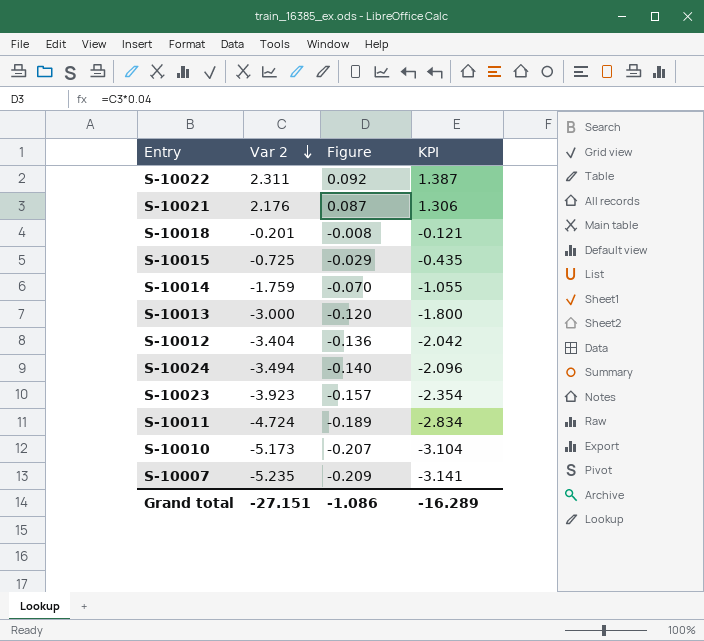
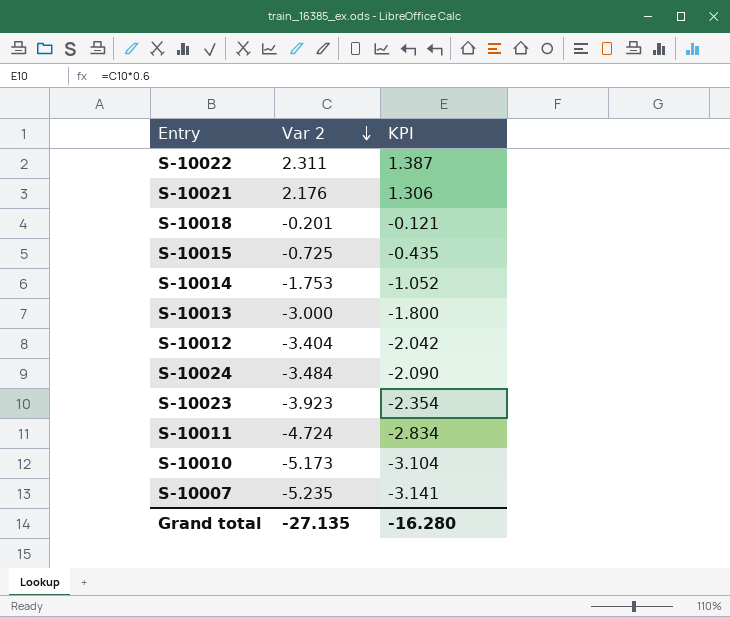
column Figure | formula: [Var 2] * 0.04 -> none
S-10014 | Var 2: -1.759 -> -1.753
S-10014 | KPI: -1.055 -> -1.052
S-10024 | Var 2: -3.494 -> -3.484
S-10024 | KPI: -2.096 -> -2.090
Grand total | Var 2: -27.151 -> -27.135
Grand total | KPI: -16.289 -> -16.280

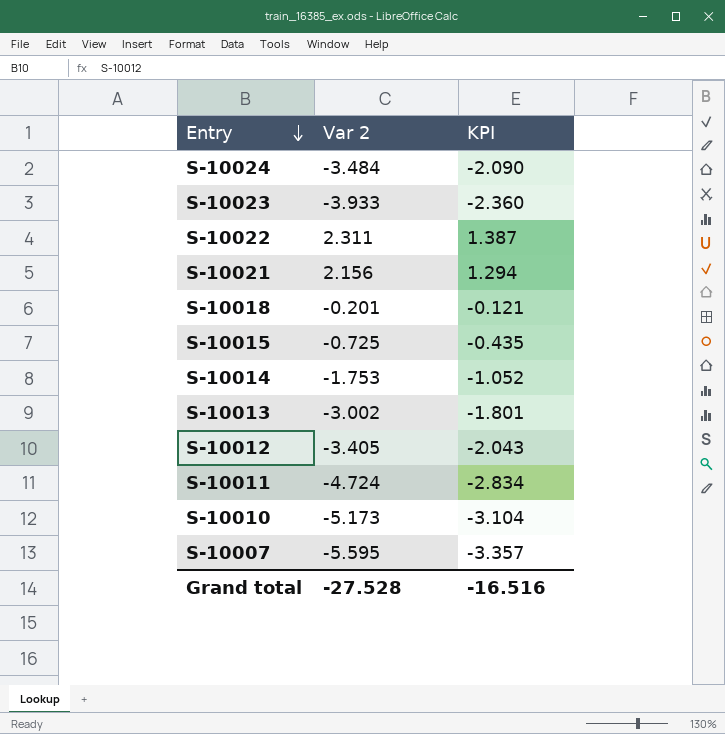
row order: Var 2 descending -> Entry descending
S-10023 | Var 2: -3.923 -> -3.933
S-10023 | KPI: -2.354 -> -2.360
S-10021 | Var 2: 2.176 -> 2.156
S-10021 | KPI: 1.306 -> 1.294
S-10013 | Var 2: -3.000 -> -3.002
S-10013 | KPI: -1.800 -> -1.801
S-10012 | Var 2: -3.404 -> -3.405
S-10012 | KPI: -2.042 -> -2.043
S-10007 | Var 2: -5.235 -> -5.595
S-10007 | KPI: -3.141 -> -3.357
Grand total | Var 2: -27.135 -> -27.528
Grand total | KPI: -16.280 -> -16.516

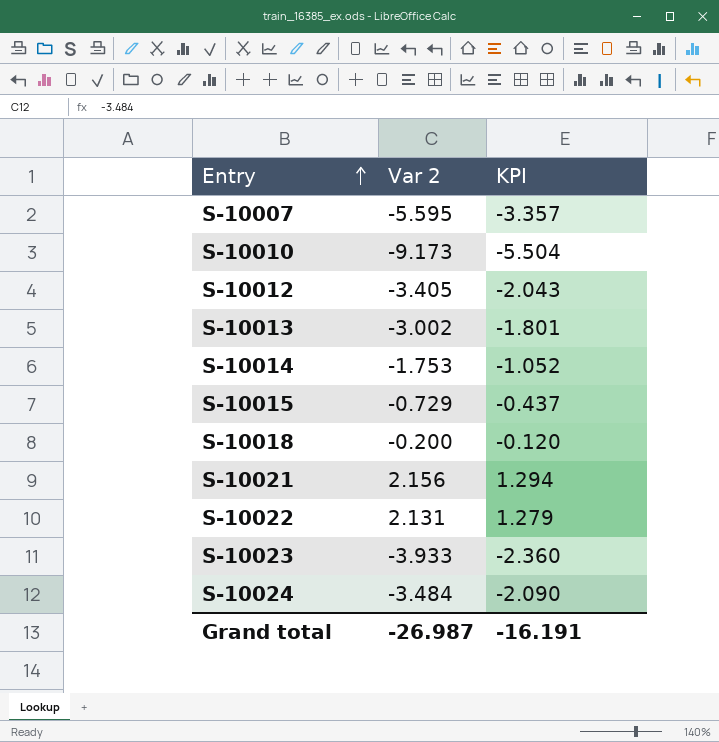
row order: Entry descending -> Entry ascending
row S-10011: -4.724 | -2.834 -> none
S-10010 | Var 2: -5.173 -> -9.173
S-10010 | KPI: -3.104 -> -5.504
S-10015 | Var 2: -0.725 -> -0.729
S-10015 | KPI: -0.435 -> -0.437
S-10018 | Var 2: -0.201 -> -0.200
S-10018 | KPI: -0.121 -> -0.120
S-10022 | Var 2: 2.311 -> 2.131
S-10022 | KPI: 1.387 -> 1.279
Grand total | Var 2: -27.528 -> -26.987
Grand total | KPI: -16.516 -> -16.191

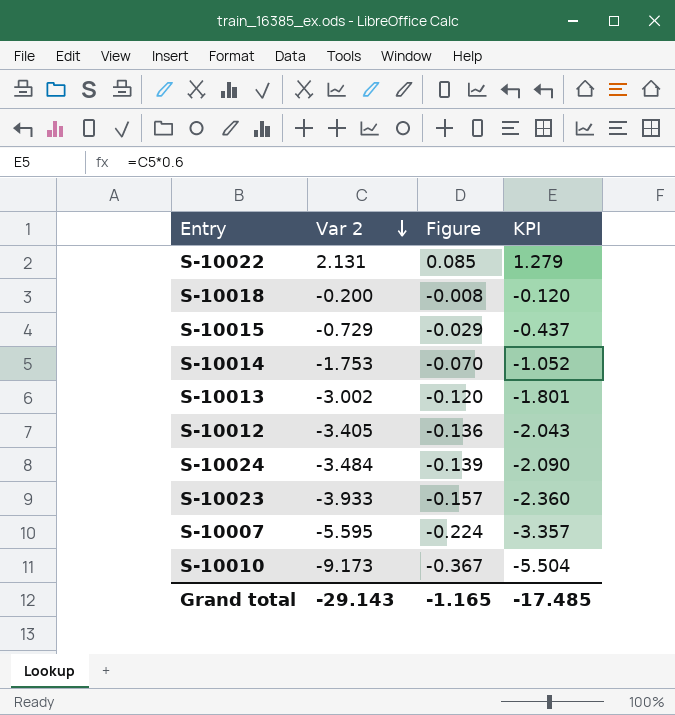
row order: Entry ascending -> Var 2 descending
column Figure | formula: none -> [Var 2] * 0.04
row S-10021: 2.156 | 1.294 -> none
Grand total | Var 2: -26.987 -> -29.143
Grand total | KPI: -16.191 -> -17.485

